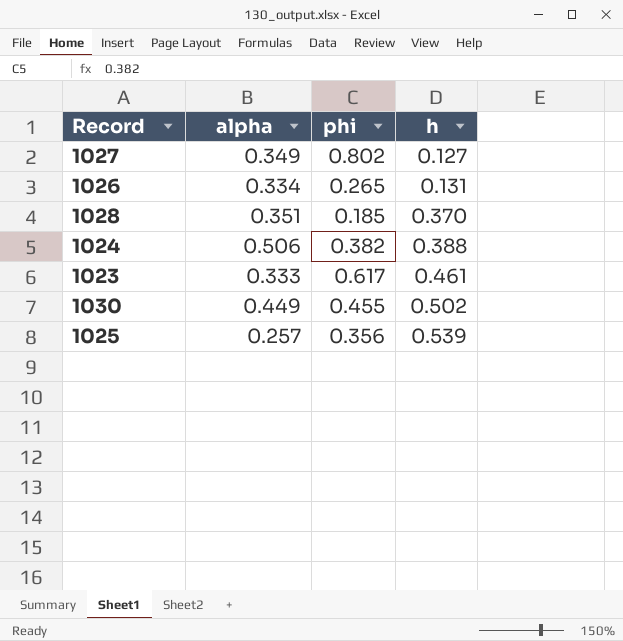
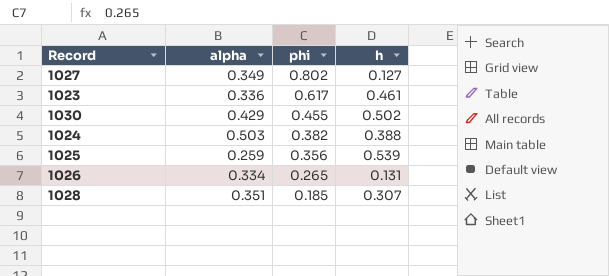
row order: h ascending -> phi descending
1023 | alpha: 0.333 -> 0.336
1030 | alpha: 0.449 -> 0.429
1024 | alpha: 0.506 -> 0.503
1025 | alpha: 0.257 -> 0.259
1028 | h: 0.370 -> 0.307

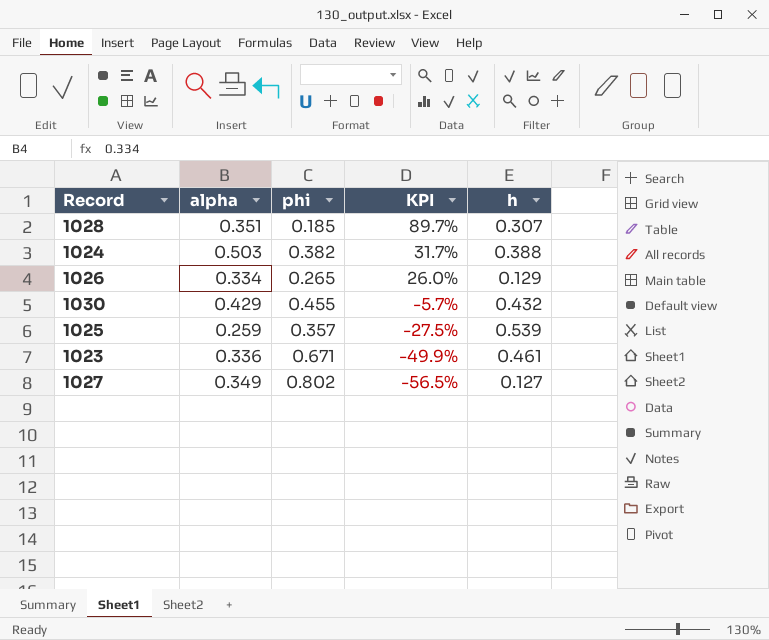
row order: phi descending -> KPI descending
column KPI | formula: none -> ([alpha] - [phi]) / [phi]
1026 | h: 0.131 -> 0.129
1030 | h: 0.502 -> 0.432
1025 | phi: 0.356 -> 0.357
1023 | phi: 0.617 -> 0.671

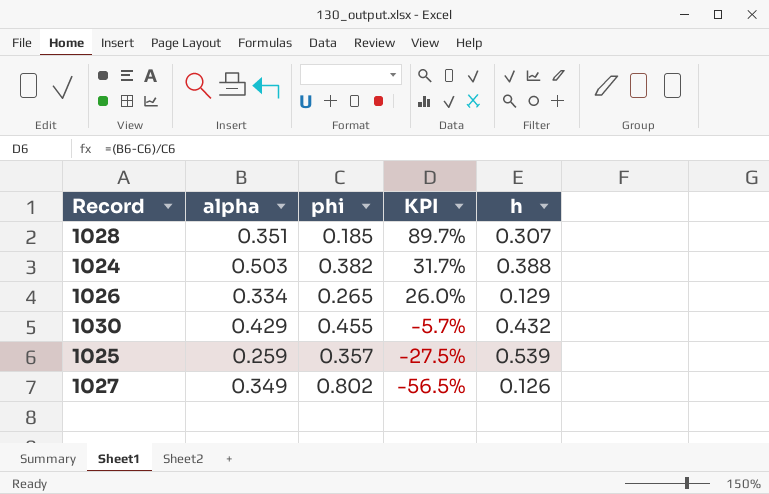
row 1023: 0.336 | 0.671 | -49.9% | 0.461 -> none
1027 | h: 0.127 -> 0.126

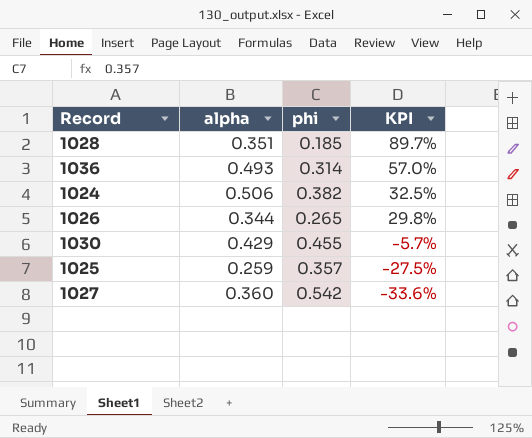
column h | position: 5 -> none
row 1036: none -> 0.493 | 0.314 | 57.0%
1024 | alpha: 0.503 -> 0.506
1024 | KPI: 31.7% -> 32.5%
1026 | alpha: 0.334 -> 0.344
1026 | KPI: 26.0% -> 29.8%
1027 | alpha: 0.349 -> 0.360
1027 | phi: 0.802 -> 0.542
1027 | KPI: -56.5% -> -33.6%

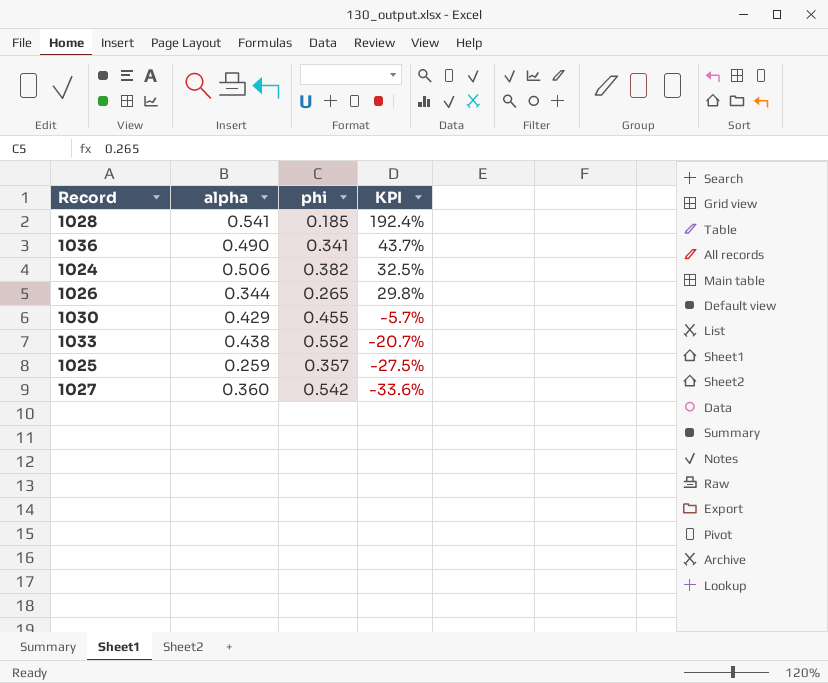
1028 | alpha: 0.351 -> 0.541
1028 | KPI: 89.7% -> 192.4%
1036 | alpha: 0.493 -> 0.490
1036 | phi: 0.314 -> 0.341
1036 | KPI: 57.0% -> 43.7%
row 1033: none -> 0.438 | 0.552 | -20.7%

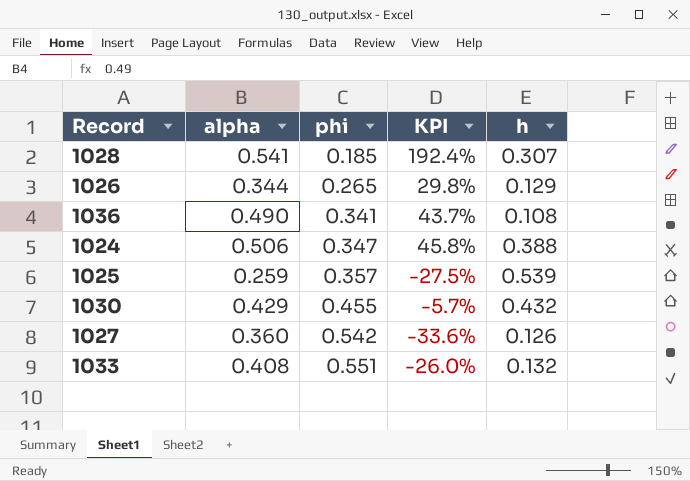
row order: KPI descending -> phi ascending
column h | position: none -> 5
1024 | phi: 0.382 -> 0.347
1024 | KPI: 32.5% -> 45.8%
1033 | alpha: 0.438 -> 0.408
1033 | phi: 0.552 -> 0.551
1033 | KPI: -20.7% -> -26.0%

